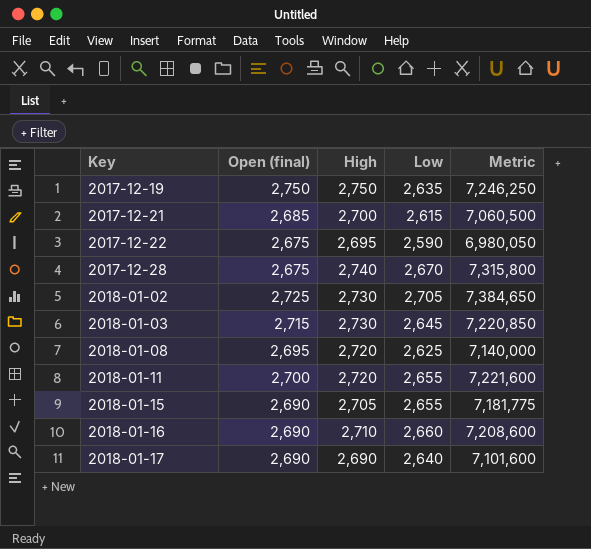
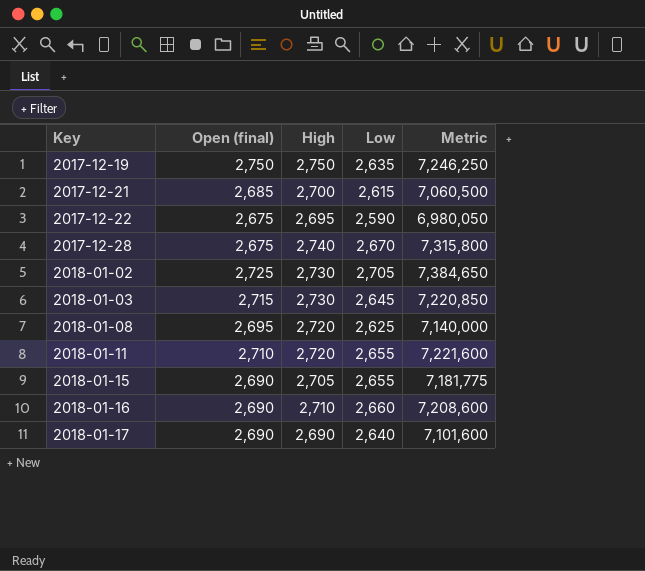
2018-01-11 | Open (final): 2,700 -> 2,710

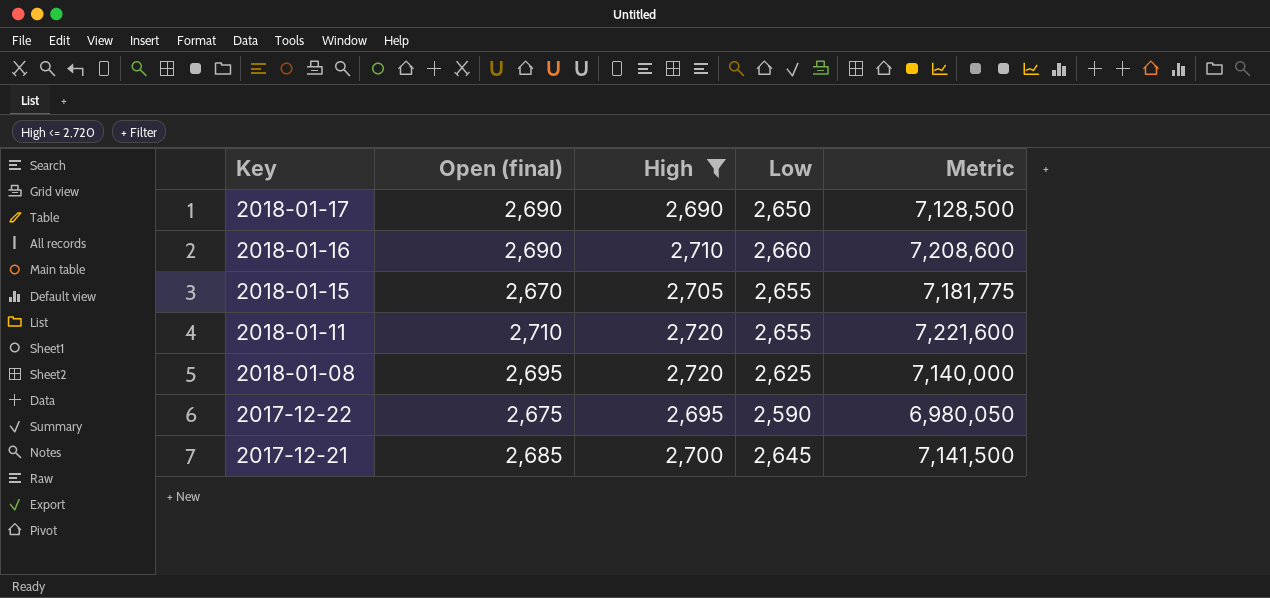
filter: none -> High <= 2,720
row order: Key ascending -> Key descending
2018-01-17 | Low: 2,640 -> 2,650
2018-01-17 | Metric: 7,101,600 -> 7,128,500
2018-01-15 | Open (final): 2,690 -> 2,670
2017-12-21 | Low: 2,615 -> 2,645
2017-12-21 | Metric: 7,060,500 -> 7,141,500

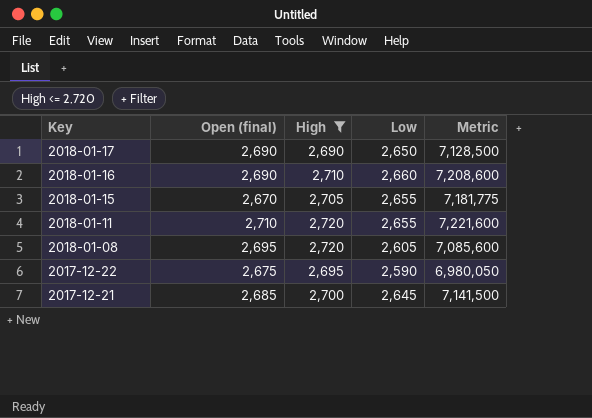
2018-01-08 | Low: 2,625 -> 2,605
2018-01-08 | Metric: 7,140,000 -> 7,085,600

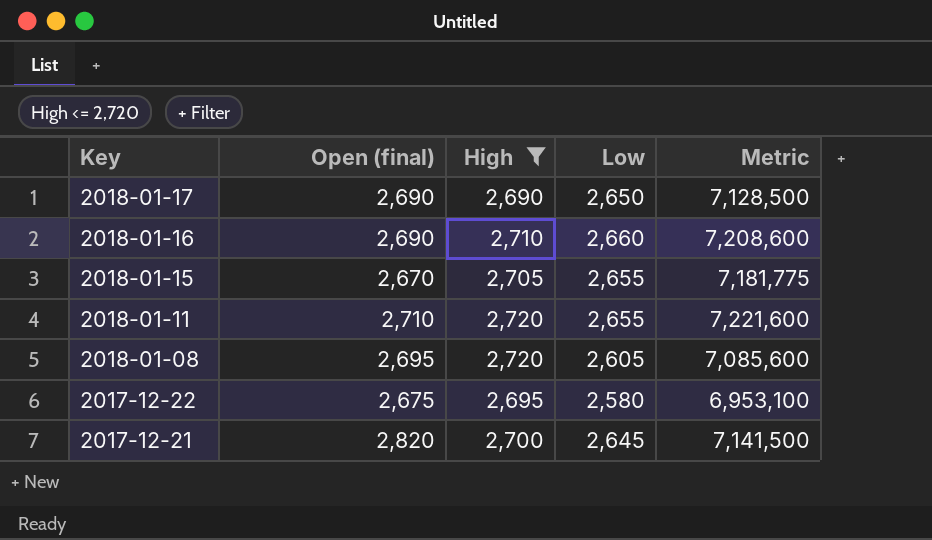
2017-12-22 | Low: 2,590 -> 2,580
2017-12-22 | Metric: 6,980,050 -> 6,953,100
2017-12-21 | Open (final): 2,685 -> 2,820

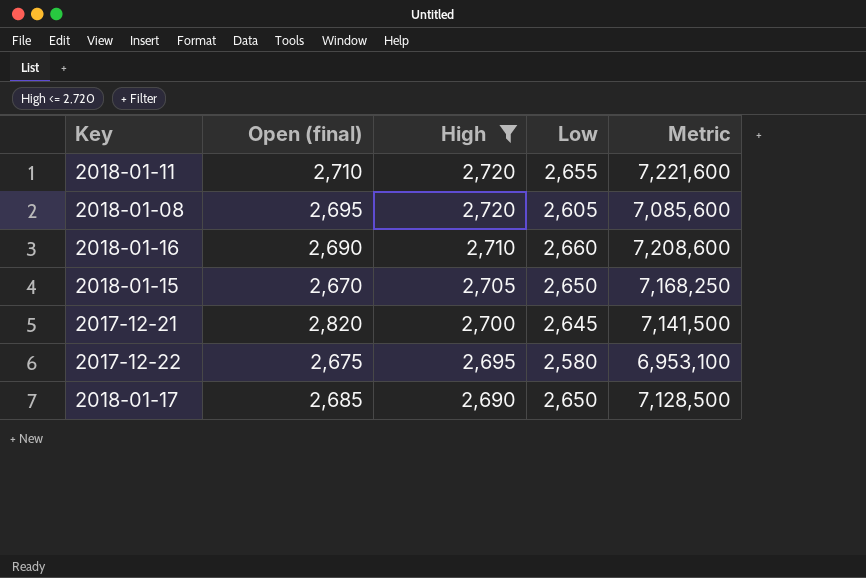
row order: Key descending -> High descending
2018-01-15 | Low: 2,655 -> 2,650
2018-01-15 | Metric: 7,181,775 -> 7,168,250
2018-01-17 | Open (final): 2,690 -> 2,685

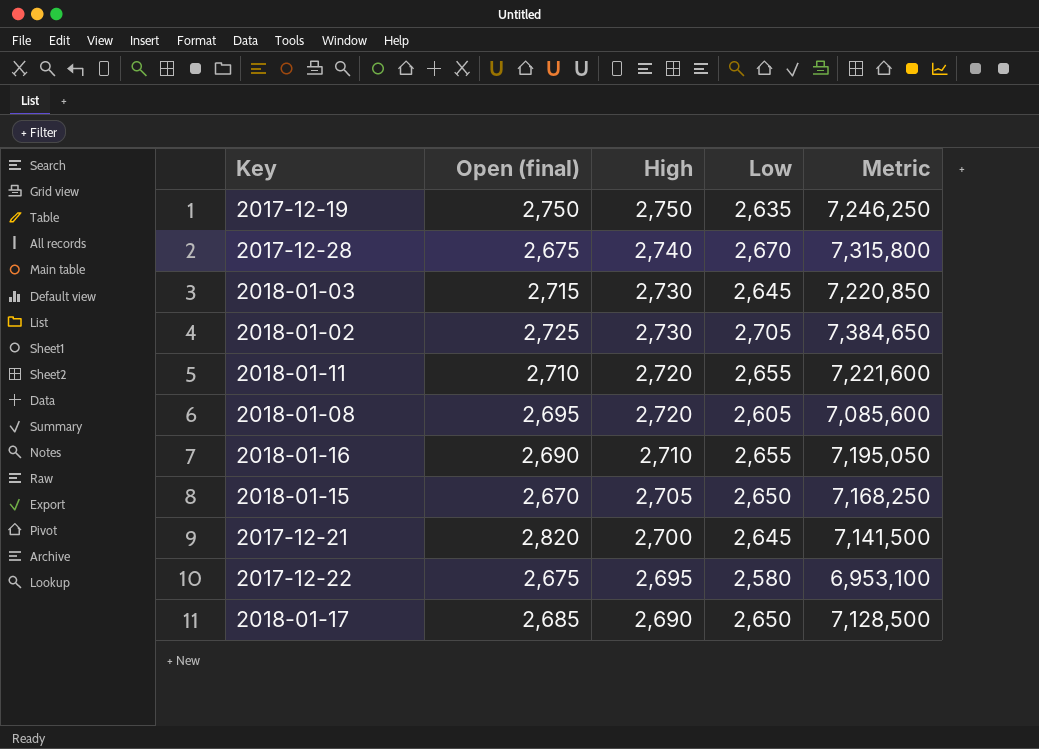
filter: High <= 2,720 -> none
2018-01-16 | Low: 2,660 -> 2,655
2018-01-16 | Metric: 7,208,600 -> 7,195,050

